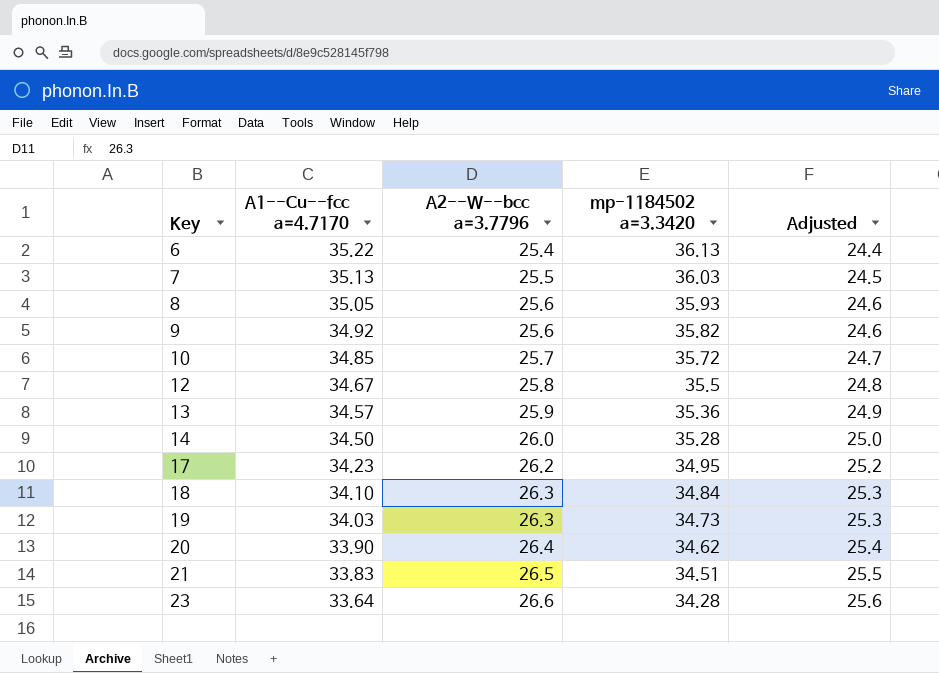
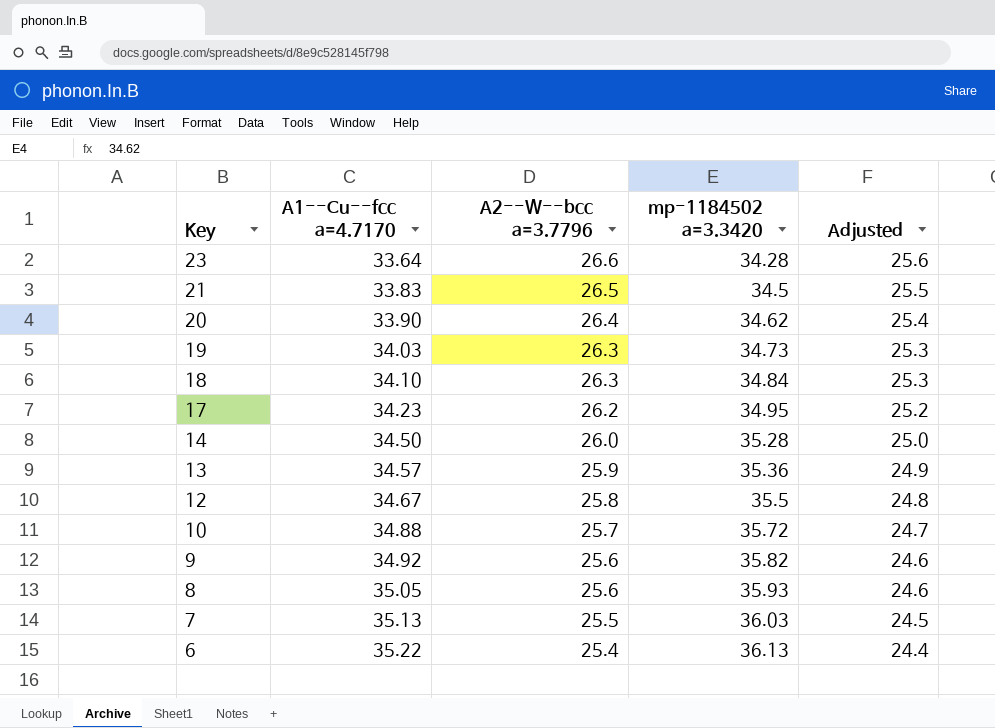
row order: Key ascending -> Key descending
21 | mp-1184502 a=3.3420: 34.51 -> 34.5
10 | A1--Cu--fcc a=4.7170: 34.85 -> 34.88

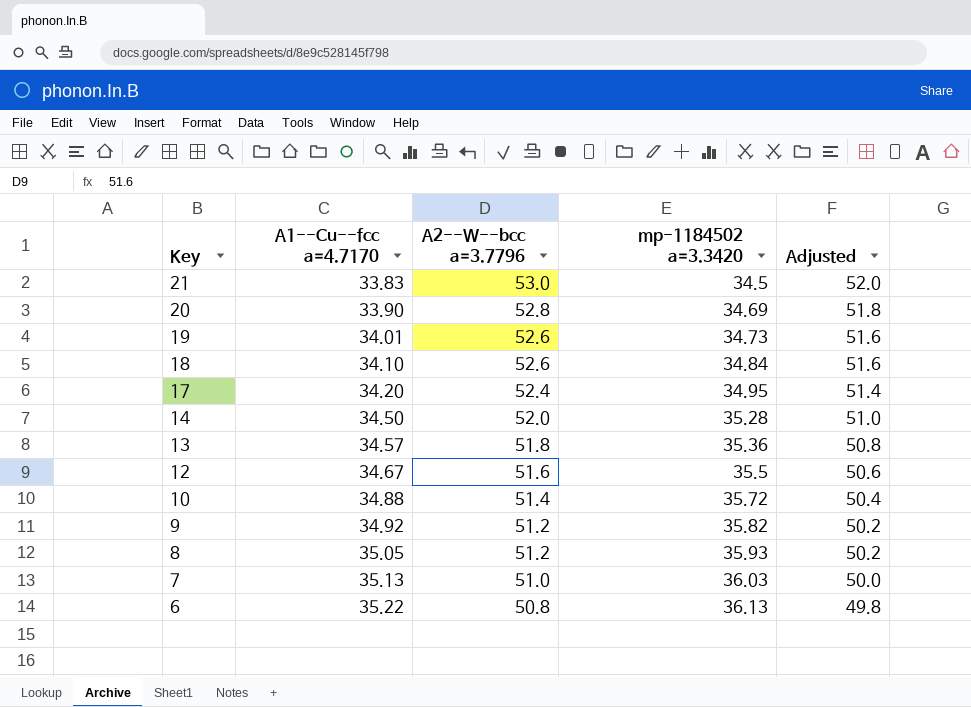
row 23: 33.64 | 26.6 | 34.28 | 25.6 -> none
21 | A2--W--bcc a=3.7796: 26.5 -> 53.0
21 | Adjusted: 25.5 -> 52.0
20 | A2--W--bcc a=3.7796: 26.4 -> 52.8
20 | mp-1184502 a=3.3420: 34.62 -> 34.69
20 | Adjusted: 25.4 -> 51.8
19 | A1--Cu--fcc a=4.7170: 34.03 -> 34.01
19 | A2--W--bcc a=3.7796: 26.3 -> 52.6
19 | Adjusted: 25.3 -> 51.6
18 | A2--W--bcc a=3.7796: 26.3 -> 52.6
18 | Adjusted: 25.3 -> 51.6
17 | A1--Cu--fcc a=4.7170: 34.23 -> 34.20
17 | A2--W--bcc a=3.7796: 26.2 -> 52.4
17 | Adjusted: 25.2 -> 51.4
14 | A2--W--bcc a=3.7796: 26.0 -> 52.0
14 | Adjusted: 25.0 -> 51.0
13 | A2--W--bcc a=3.7796: 25.9 -> 51.8
13 | Adjusted: 24.9 -> 50.8
12 | A2--W--bcc a=3.7796: 25.8 -> 51.6
12 | Adjusted: 24.8 -> 50.6
10 | A2--W--bcc a=3.7796: 25.7 -> 51.4
10 | Adjusted: 24.7 -> 50.4
9 | A2--W--bcc a=3.7796: 25.6 -> 51.2
9 | Adjusted: 24.6 -> 50.2
8 | A2--W--bcc a=3.7796: 25.6 -> 51.2
8 | Adjusted: 24.6 -> 50.2
7 | A2--W--bcc a=3.7796: 25.5 -> 51.0
7 | Adjusted: 24.5 -> 50.0
6 | A2--W--bcc a=3.7796: 25.4 -> 50.8
6 | Adjusted: 24.4 -> 49.8

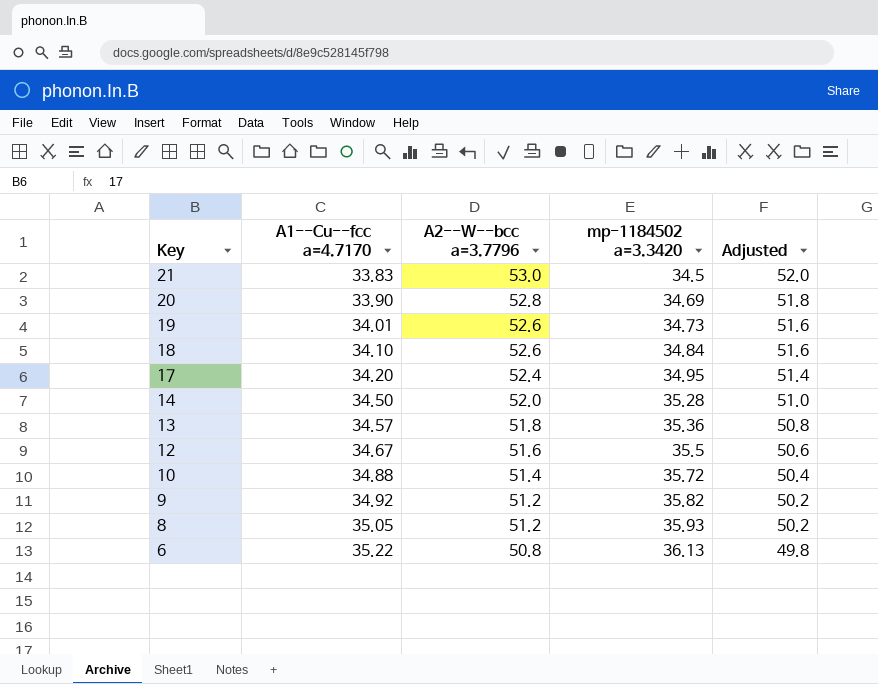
row 7: 35.13 | 51.0 | 36.03 | 50.0 -> none

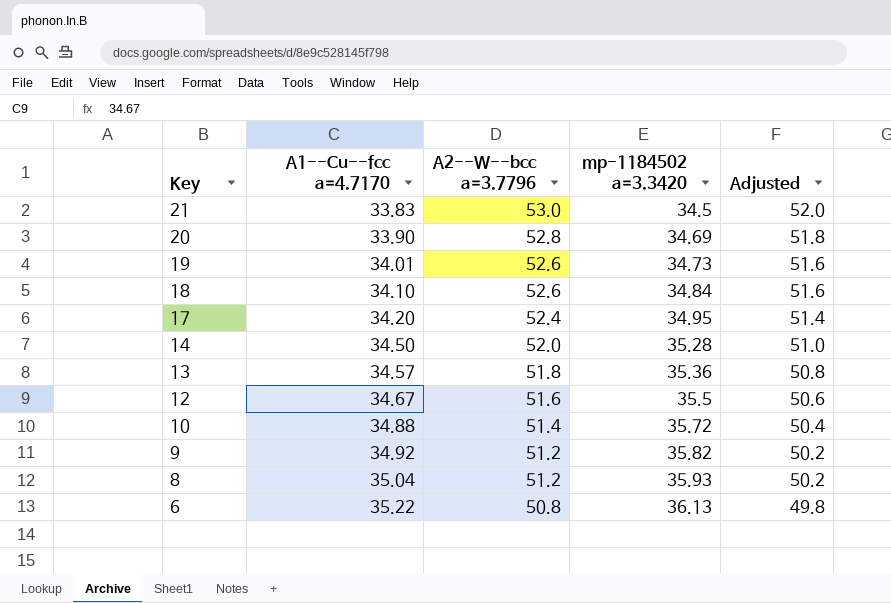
8 | A1--Cu--fcc a=4.7170: 35.05 -> 35.04

